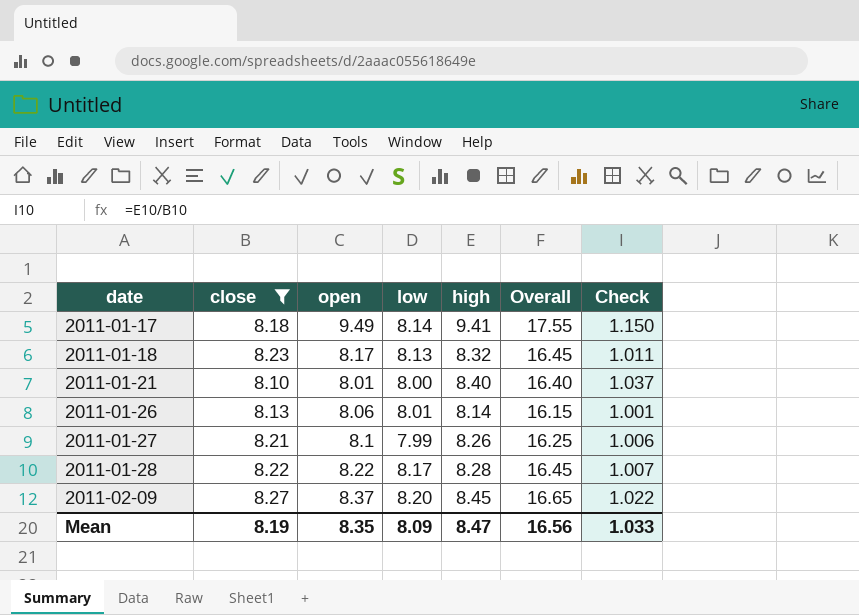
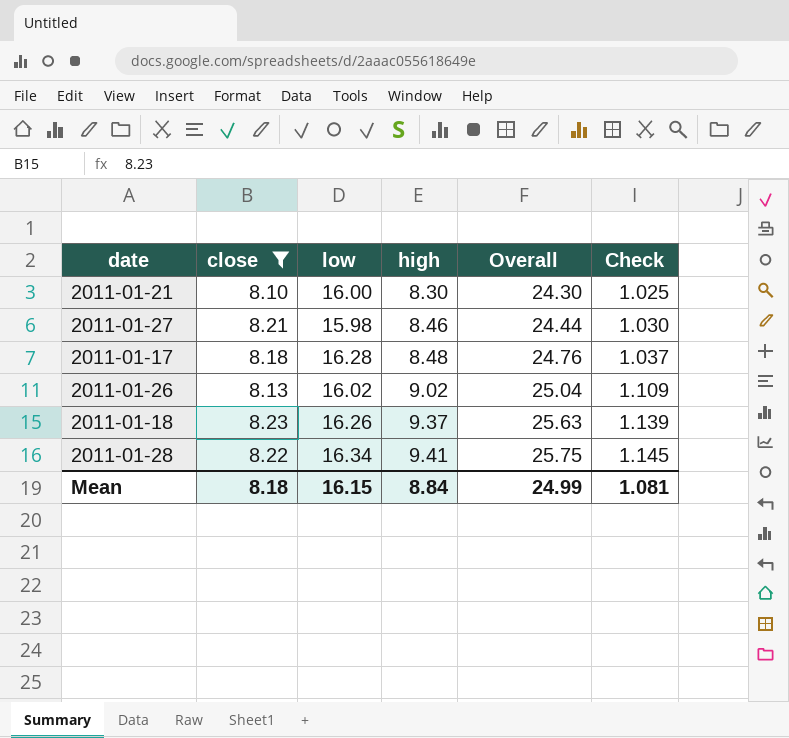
row order: date ascending -> high ascending
column open | position: 3 -> none
row 2011-02-09: 8.27 | 8.37 | 8.20 | 8.45 | 16.65 | 1.022 -> none
2011-01-21 | low: 8.00 -> 16.00
2011-01-21 | high: 8.40 -> 8.30
2011-01-21 | Overall: 16.40 -> 24.30
2011-01-21 | Check: 1.037 -> 1.025
2011-01-27 | low: 7.99 -> 15.98
2011-01-27 | high: 8.26 -> 8.46
2011-01-27 | Overall: 16.25 -> 24.44
2011-01-27 | Check: 1.006 -> 1.030
2011-01-17 | low: 8.14 -> 16.28
2011-01-17 | high: 9.41 -> 8.48
2011-01-17 | Overall: 17.55 -> 24.76
2011-01-17 | Check: 1.150 -> 1.037
2011-01-26 | low: 8.01 -> 16.02
2011-01-26 | high: 8.14 -> 9.02
2011-01-26 | Overall: 16.15 -> 25.04
2011-01-26 | Check: 1.001 -> 1.109
2011-01-18 | low: 8.13 -> 16.26
2011-01-18 | high: 8.32 -> 9.37
2011-01-18 | Overall: 16.45 -> 25.63
2011-01-18 | Check: 1.011 -> 1.139
2011-01-28 | low: 8.17 -> 16.34
2011-01-28 | high: 8.28 -> 9.41
2011-01-28 | Overall: 16.45 -> 25.75
2011-01-28 | Check: 1.007 -> 1.145
Mean | close: 8.19 -> 8.18
Mean | low: 8.09 -> 16.15
Mean | high: 8.47 -> 8.84
Mean | Overall: 16.56 -> 24.99
Mean | Check: 1.033 -> 1.081

